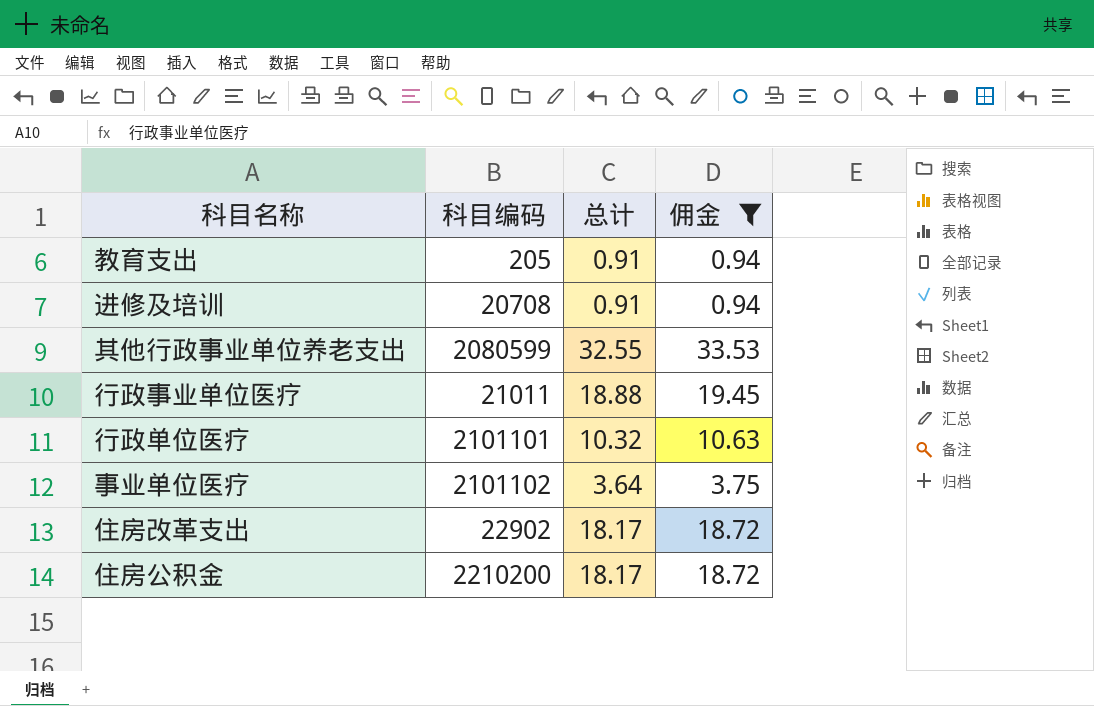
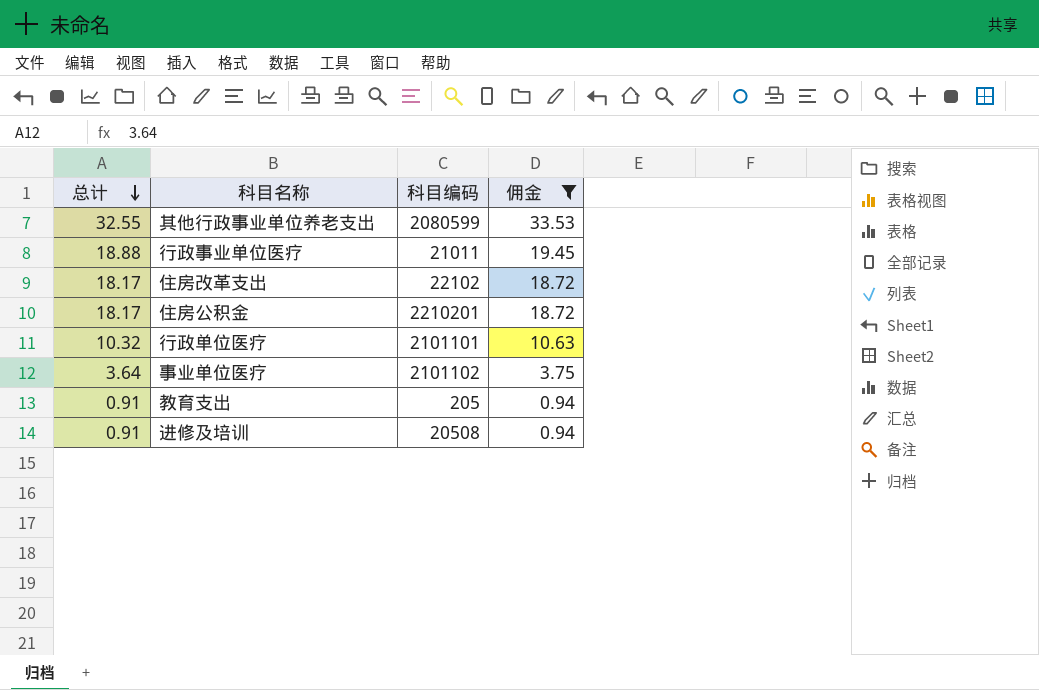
row order: none -> 总计 descending
column 总计 | position: 3 -> 1
住房改革支出 | 科目编码: 22902 -> 22102
住房公积金 | 科目编码: 2210200 -> 2210201
进修及培训 | 科目编码: 20708 -> 20508

